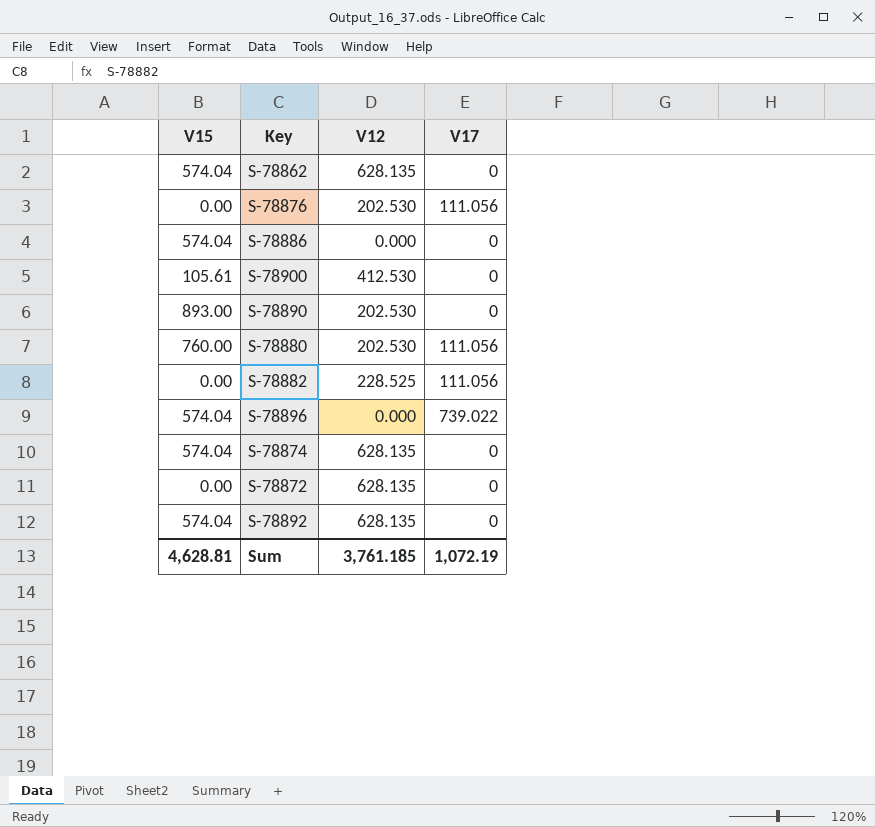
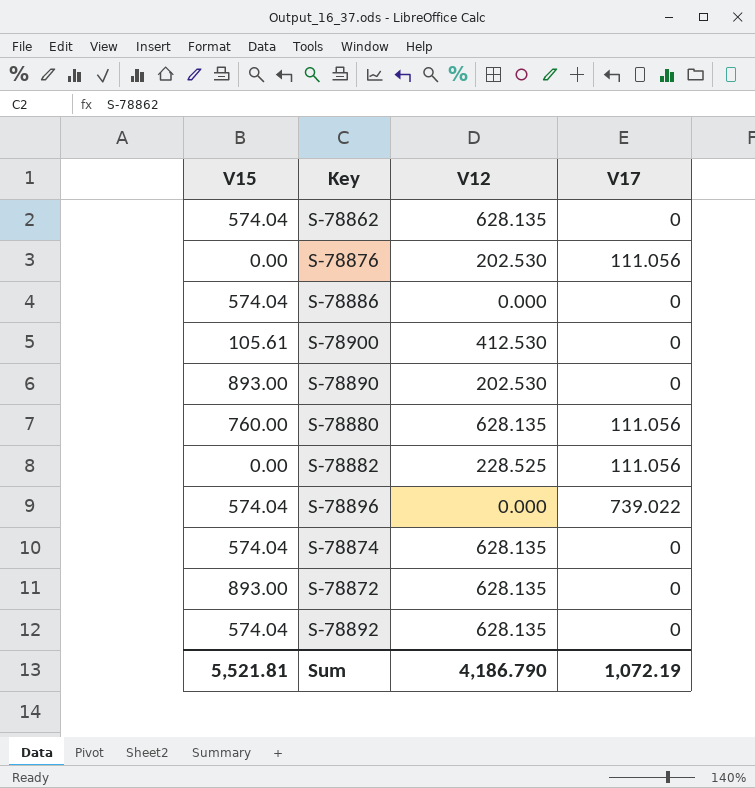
S-78880 | V12: 202.530 -> 628.135
S-78872 | V15: 0.00 -> 893.00
Sum | V15: 4,628.81 -> 5,521.81
Sum | V12: 3,761.185 -> 4,186.790

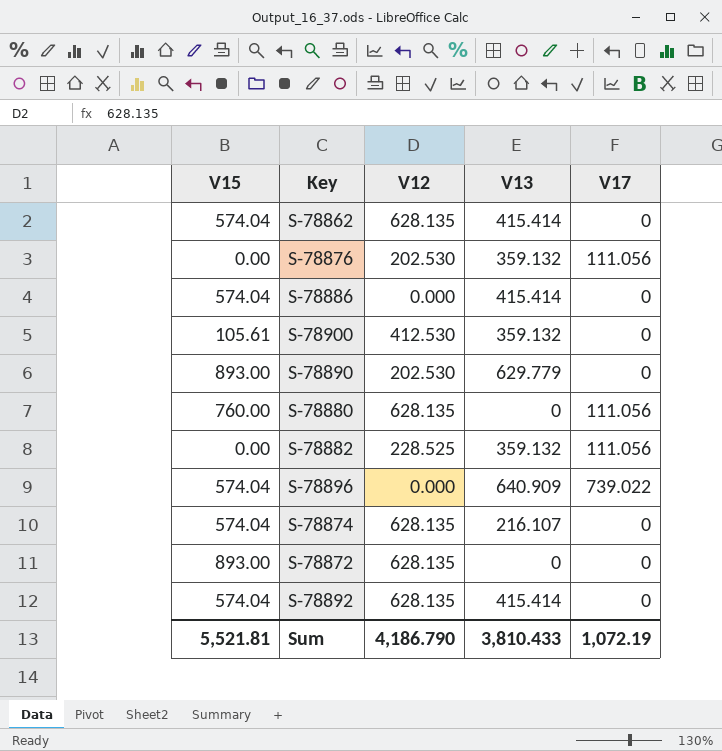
column V13 | position: none -> 4

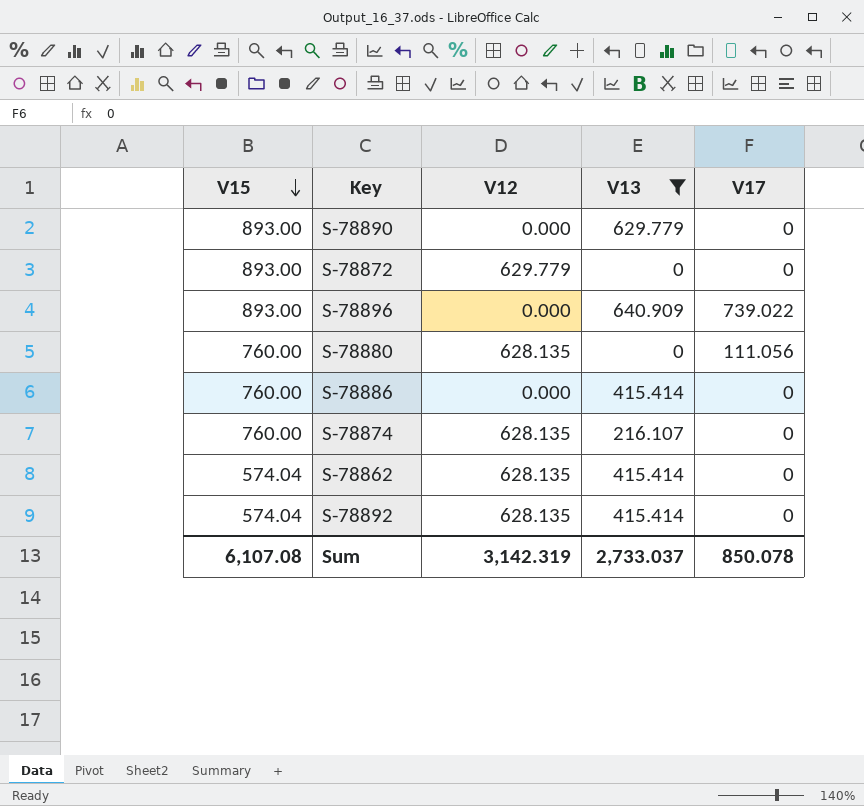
filter: none -> V13 != 359.132
row order: none -> V15 descending
S-78890 | V12: 202.530 -> 0.000
S-78872 | V12: 628.135 -> 629.779
S-78896 | V15: 574.04 -> 893.00
S-78886 | V15: 574.04 -> 760.00
S-78874 | V15: 574.04 -> 760.00
Sum | V15: 5,521.81 -> 6,107.08
Sum | V12: 4,186.790 -> 3,142.319
Sum | V13: 3,810.433 -> 2,733.037
Sum | V17: 1,072.19 -> 850.078

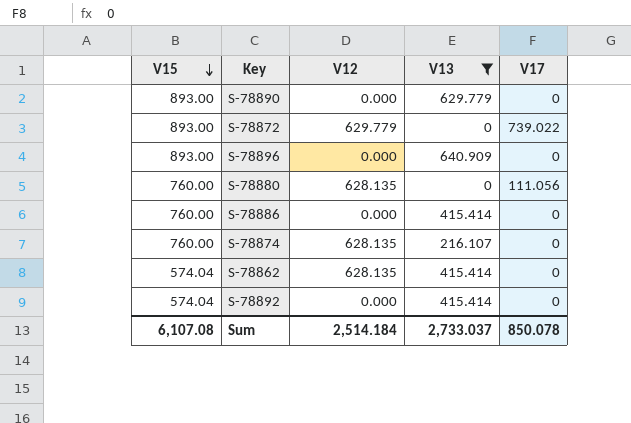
S-78872 | V17: 0 -> 739.022
S-78896 | V17: 739.022 -> 0
S-78892 | V12: 628.135 -> 0.000
Sum | V12: 3,142.319 -> 2,514.184

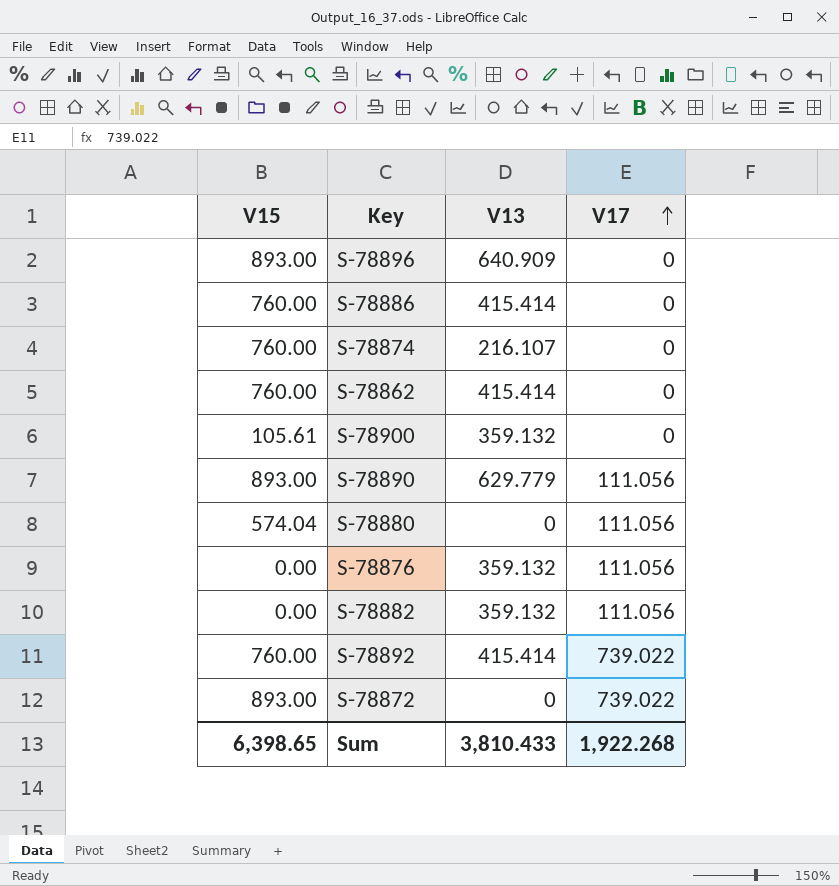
filter: V13 != 359.132 -> none
row order: V15 descending -> V17 ascending
column V12 | position: 3 -> none
S-78862 | V15: 574.04 -> 760.00
S-78890 | V17: 0 -> 111.056
S-78880 | V15: 760.00 -> 574.04
S-78892 | V15: 574.04 -> 760.00
S-78892 | V17: 0 -> 739.022
Sum | V15: 6,107.08 -> 6,398.65
Sum | V13: 2,733.037 -> 3,810.433
Sum | V17: 850.078 -> 1,922.268

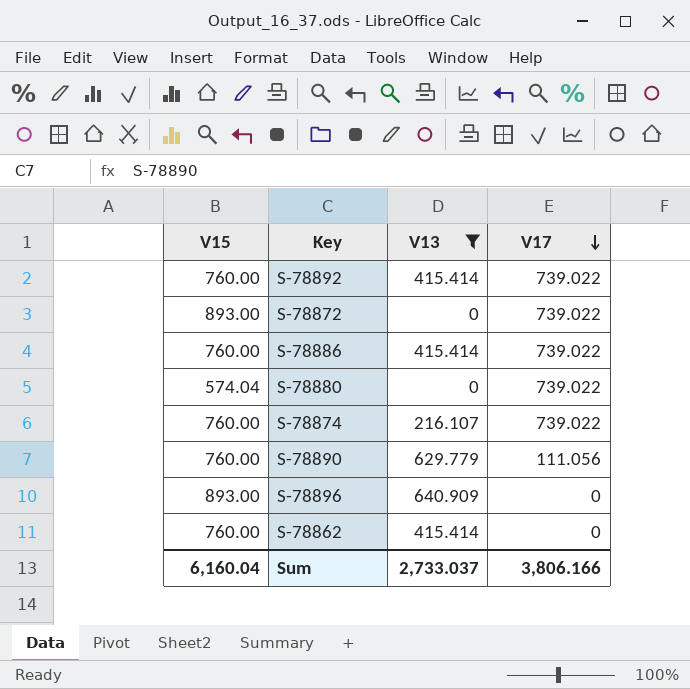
filter: none -> V13 != 359.132
row order: V17 ascending -> V17 descending
S-78886 | V17: 0 -> 739.022
S-78880 | V17: 111.056 -> 739.022
S-78874 | V17: 0 -> 739.022
S-78890 | V15: 893.00 -> 760.00
Sum | V15: 6,398.65 -> 6,160.04
Sum | V13: 3,810.433 -> 2,733.037
Sum | V17: 1,922.268 -> 3,806.166

